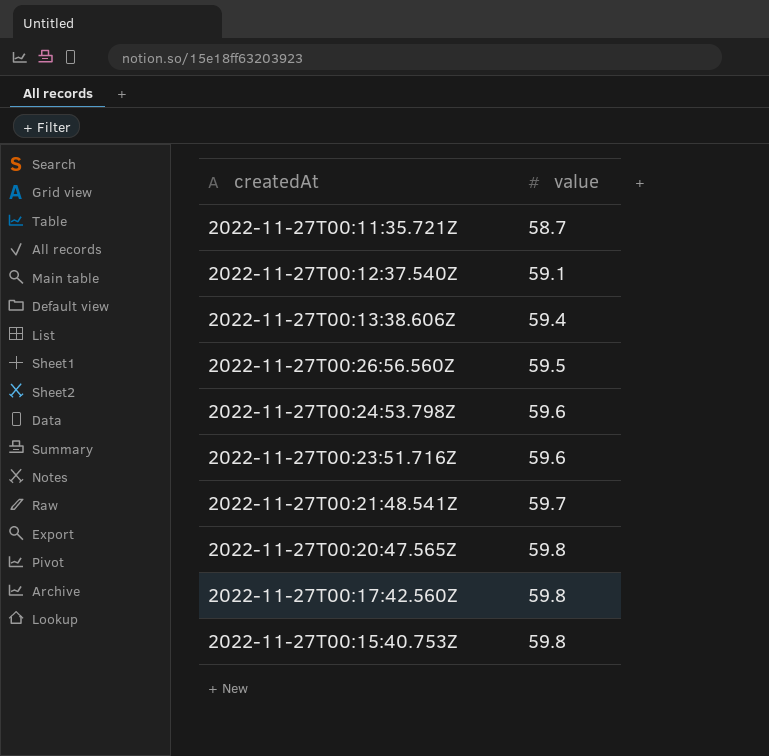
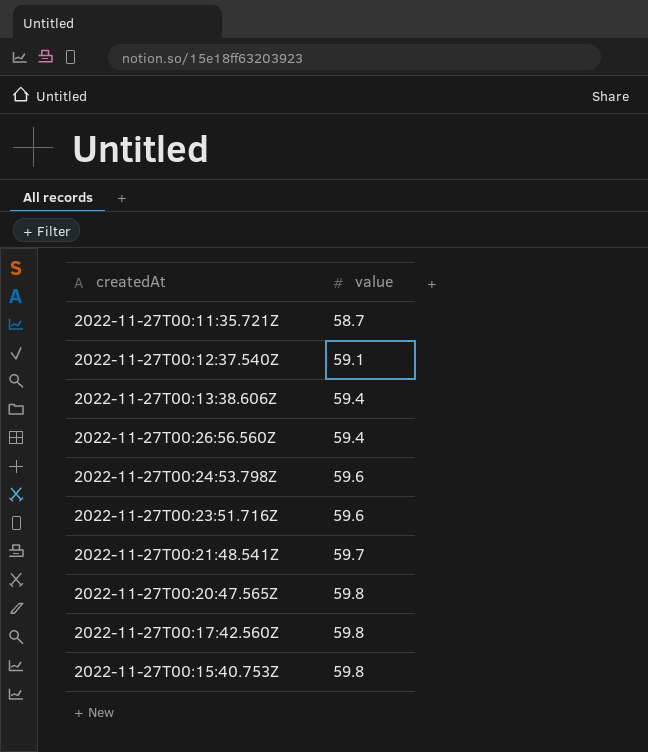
2022-11-27T00:26:56.560Z | value: 59.5 -> 59.4

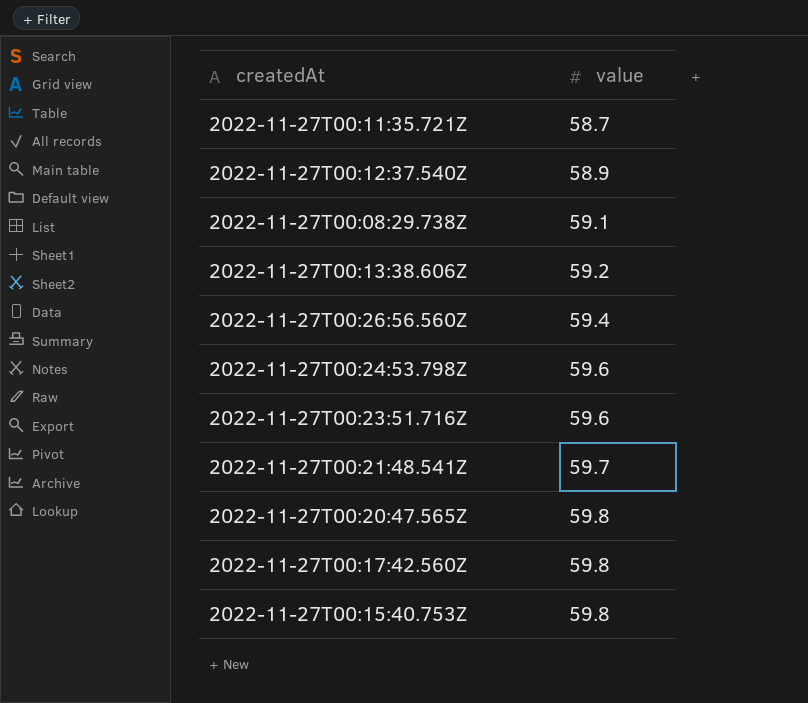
2022-11-27T00:12:37.540Z | value: 59.1 -> 58.9
row 2022-11-27T00:08:29.738Z: none -> 59.1
2022-11-27T00:13:38.606Z | value: 59.4 -> 59.2

